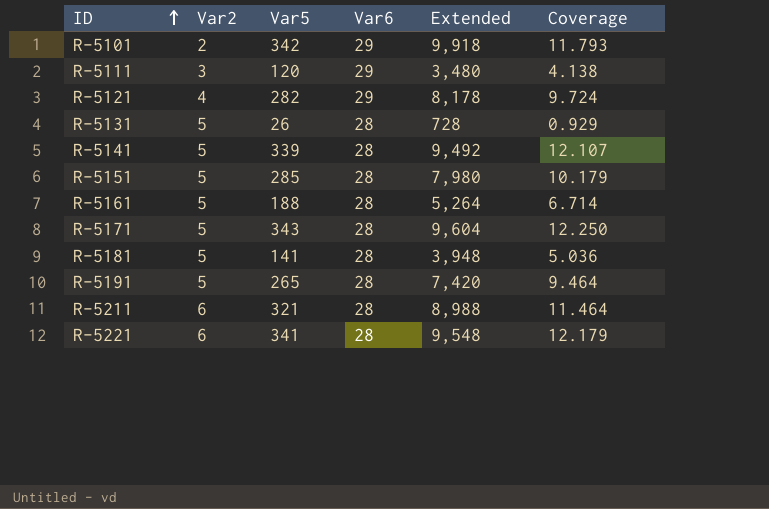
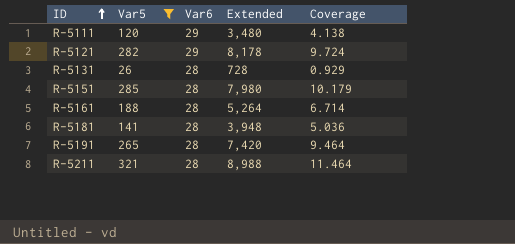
filter: none -> Var5 <= 321
column Var2 | position: 2 -> none

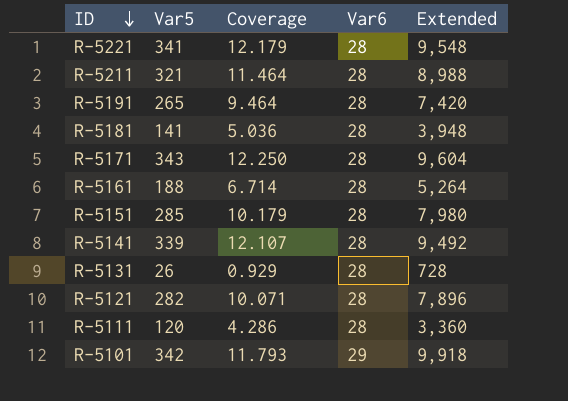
filter: Var5 <= 321 -> none
row order: ID ascending -> ID descending
column Coverage | position: 5 -> 3
R-5121 | Coverage: 9.724 -> 10.071
R-5121 | Var6: 29 -> 28
R-5121 | Extended: 8,178 -> 7,896
R-5111 | Coverage: 4.138 -> 4.286
R-5111 | Var6: 29 -> 28
R-5111 | Extended: 3,480 -> 3,360

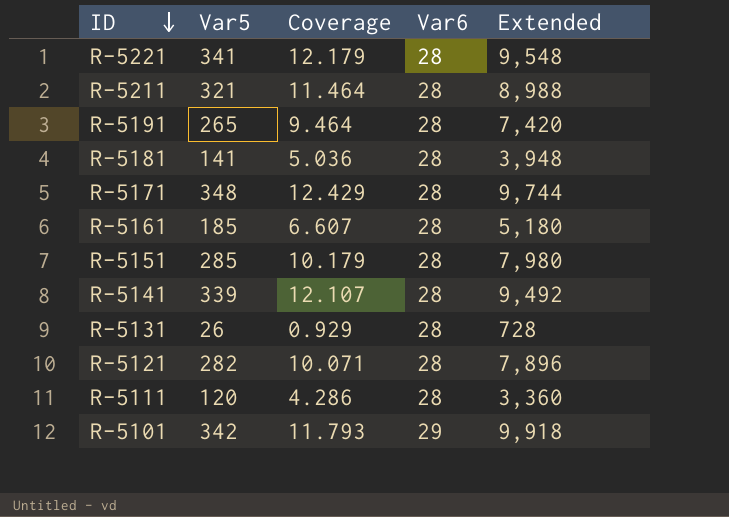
R-5171 | Var5: 343 -> 348
R-5171 | Coverage: 12.250 -> 12.429
R-5171 | Extended: 9,604 -> 9,744
R-5161 | Var5: 188 -> 185
R-5161 | Coverage: 6.714 -> 6.607
R-5161 | Extended: 5,264 -> 5,180

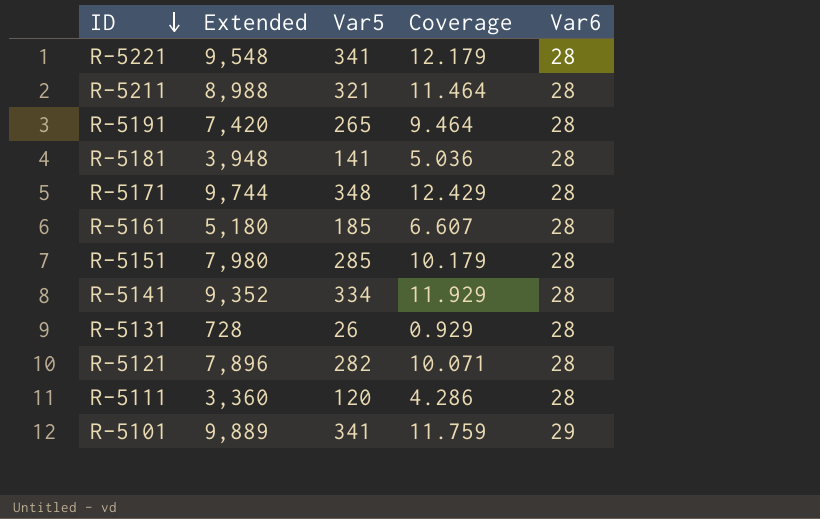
column Extended | position: 5 -> 2
R-5141 | Extended: 9,492 -> 9,352
R-5141 | Var5: 339 -> 334
R-5141 | Coverage: 12.107 -> 11.929
R-5101 | Extended: 9,918 -> 9,889
R-5101 | Var5: 342 -> 341
R-5101 | Coverage: 11.793 -> 11.759

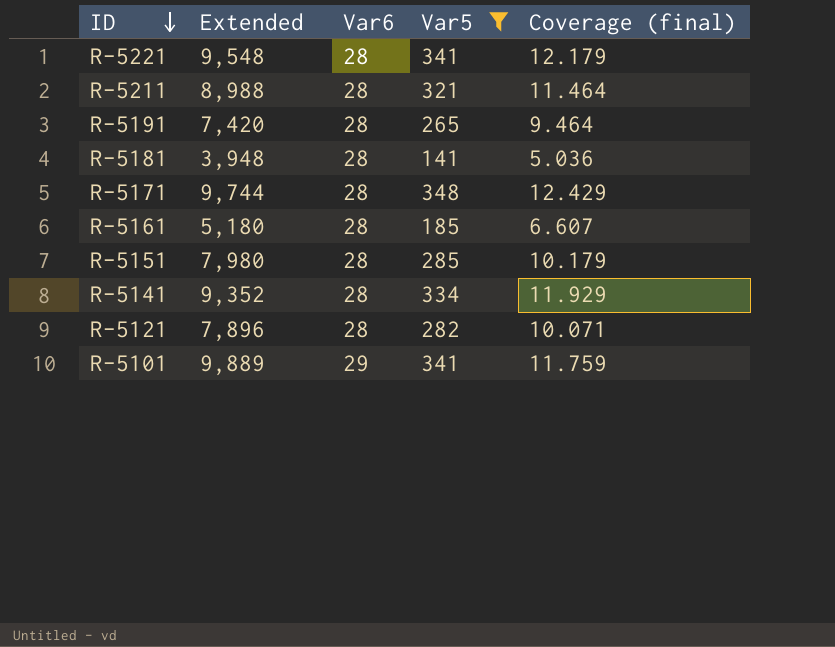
filter: none -> Var5 >= 141
column Var6 | position: 5 -> 3
column name: Coverage -> Coverage (final)

